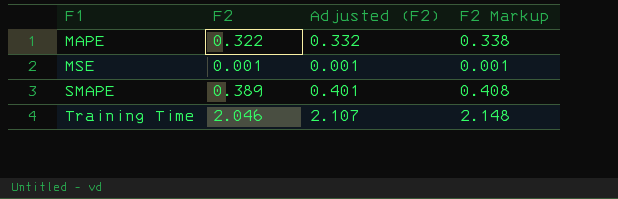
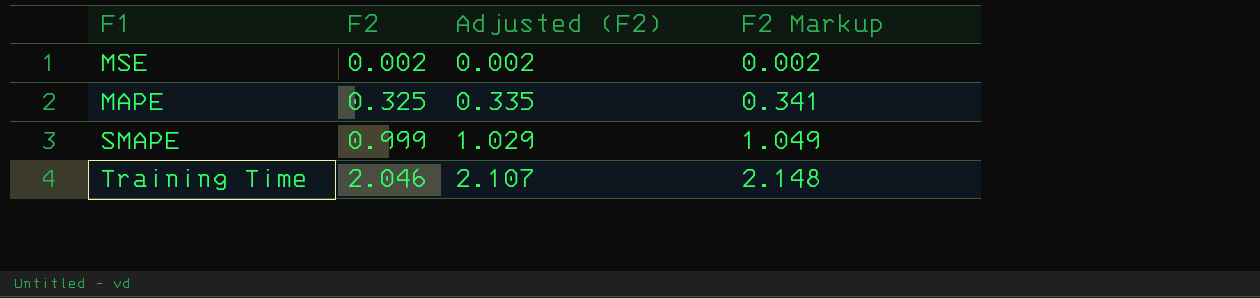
row order: F1 ascending -> F2 ascending
MSE | F2: 0.001 -> 0.002
MSE | Adjusted (F2): 0.001 -> 0.002
MSE | F2 Markup: 0.001 -> 0.002
MAPE | F2: 0.322 -> 0.325
MAPE | Adjusted (F2): 0.332 -> 0.335
MAPE | F2 Markup: 0.338 -> 0.341
SMAPE | F2: 0.389 -> 0.999
SMAPE | Adjusted (F2): 0.401 -> 1.029
SMAPE | F2 Markup: 0.408 -> 1.049

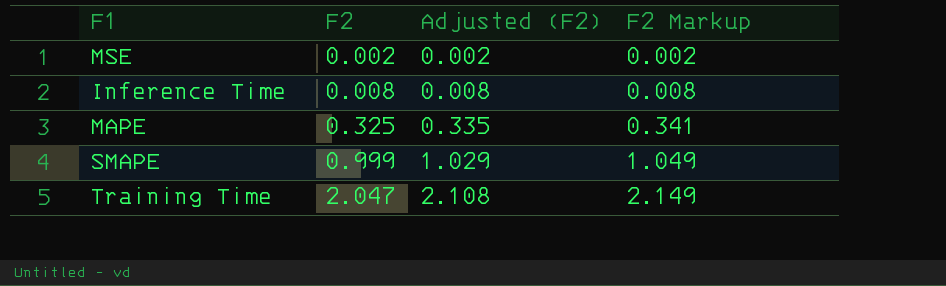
row Inference Time: none -> 0.008 | 0.008 | 0.008
Training Time | F2: 2.046 -> 2.047
Training Time | Adjusted (F2): 2.107 -> 2.108
Training Time | F2 Markup: 2.148 -> 2.149

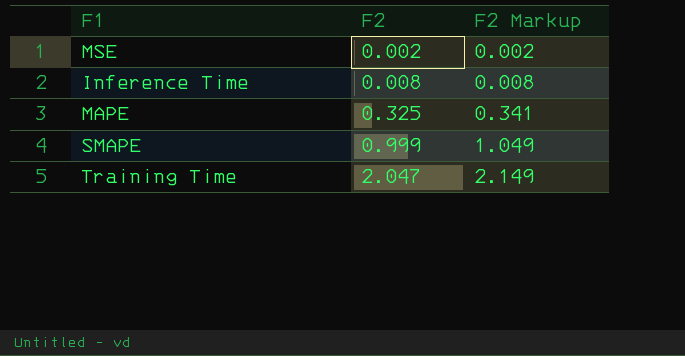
column Adjusted (F2) | formula: [F2] * 1.03 -> none

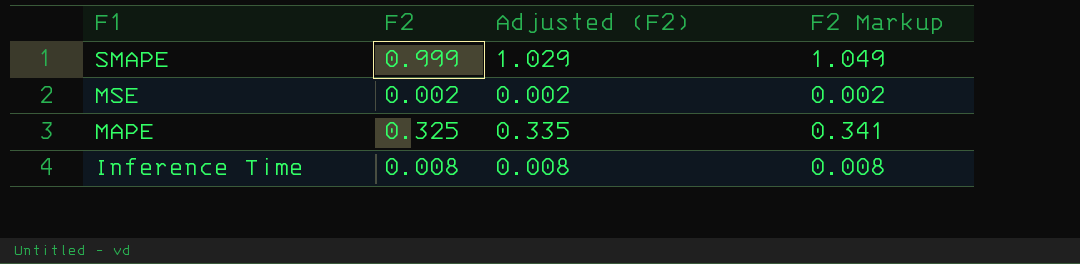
row order: F2 ascending -> F1 descending
column Adjusted (F2) | formula: none -> [F2] * 1.03
row Training Time: 2.047 | 2.149 -> none

